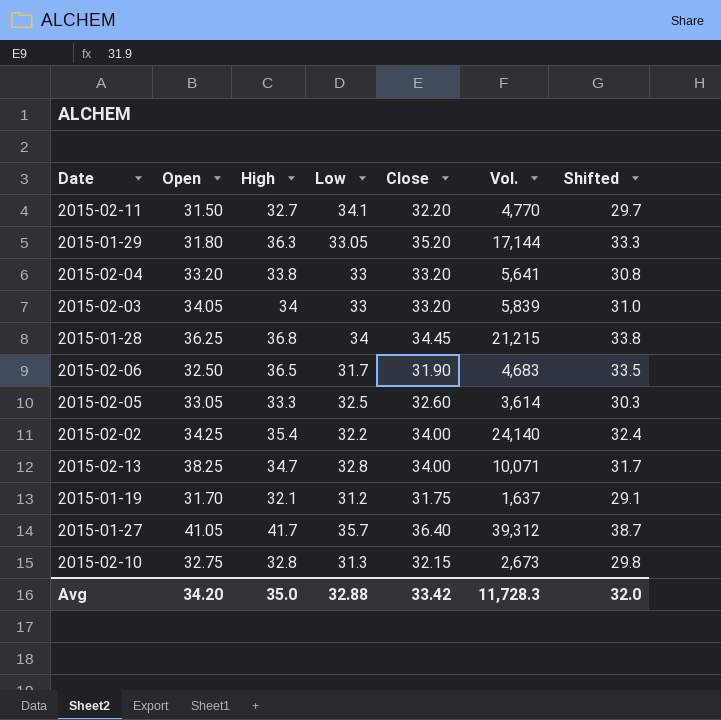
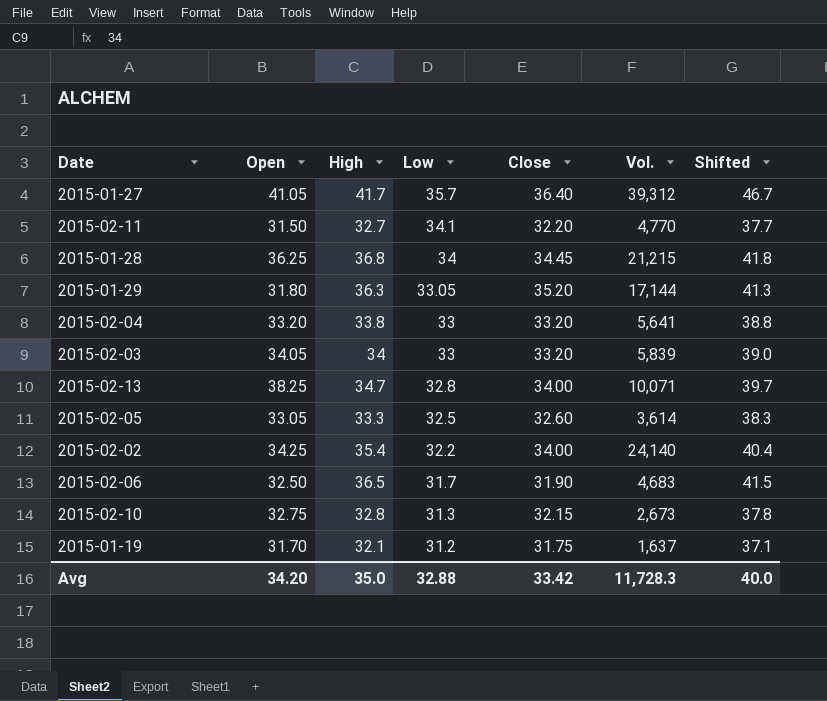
row order: none -> Low descending
column Shifted | formula: [High] - 3 -> [High] + 5
Avg | Shifted: 32.0 -> 40.0

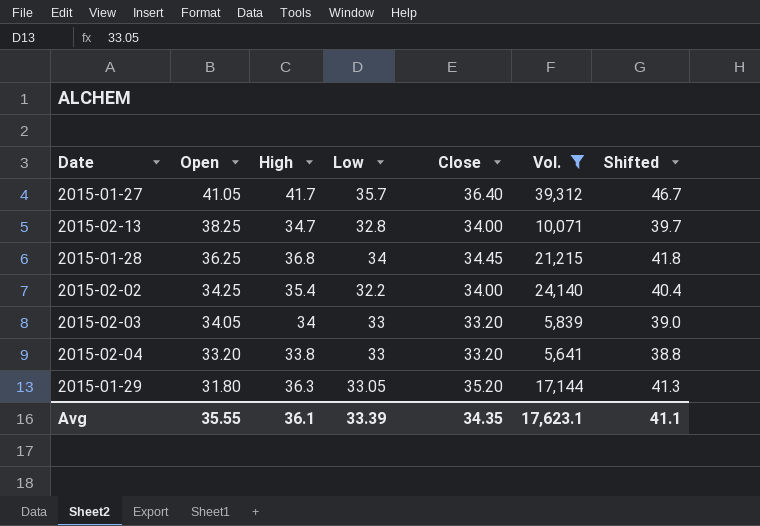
filter: none -> Vol. >= 5,641
row order: Low descending -> Open descending
Avg | Open: 34.20 -> 35.55
Avg | High: 35.0 -> 36.1
Avg | Low: 32.88 -> 33.39
Avg | Close: 33.42 -> 34.35
Avg | Vol.: 11,728.3 -> 17,623.1
Avg | Shifted: 40.0 -> 41.1

